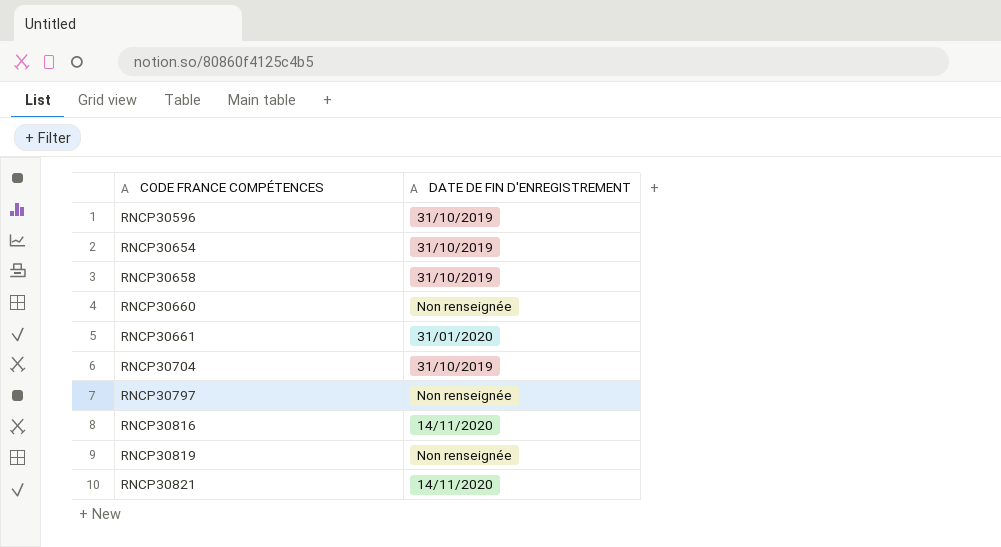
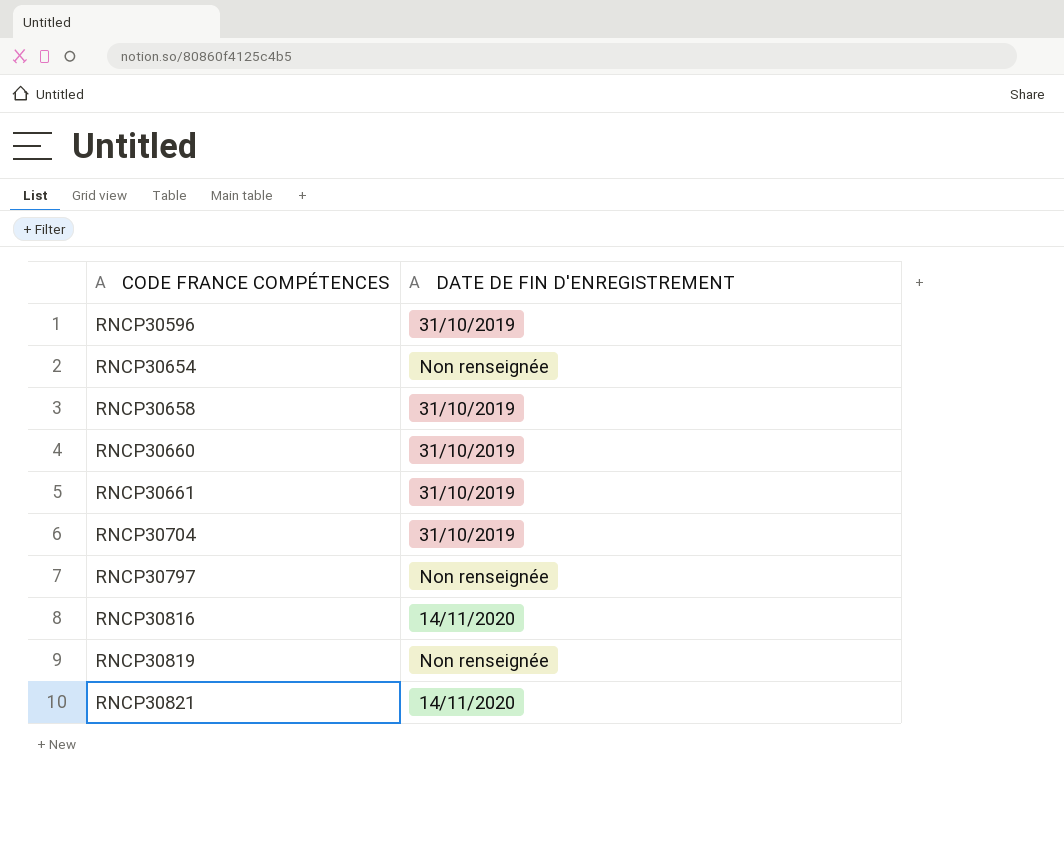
RNCP30654 | DATE DE FIN D'ENREGISTREMENT: 31/10/2019 -> Non renseignée
RNCP30660 | DATE DE FIN D'ENREGISTREMENT: Non renseignée -> 31/10/2019
RNCP30661 | DATE DE FIN D'ENREGISTREMENT: 31/01/2020 -> 31/10/2019

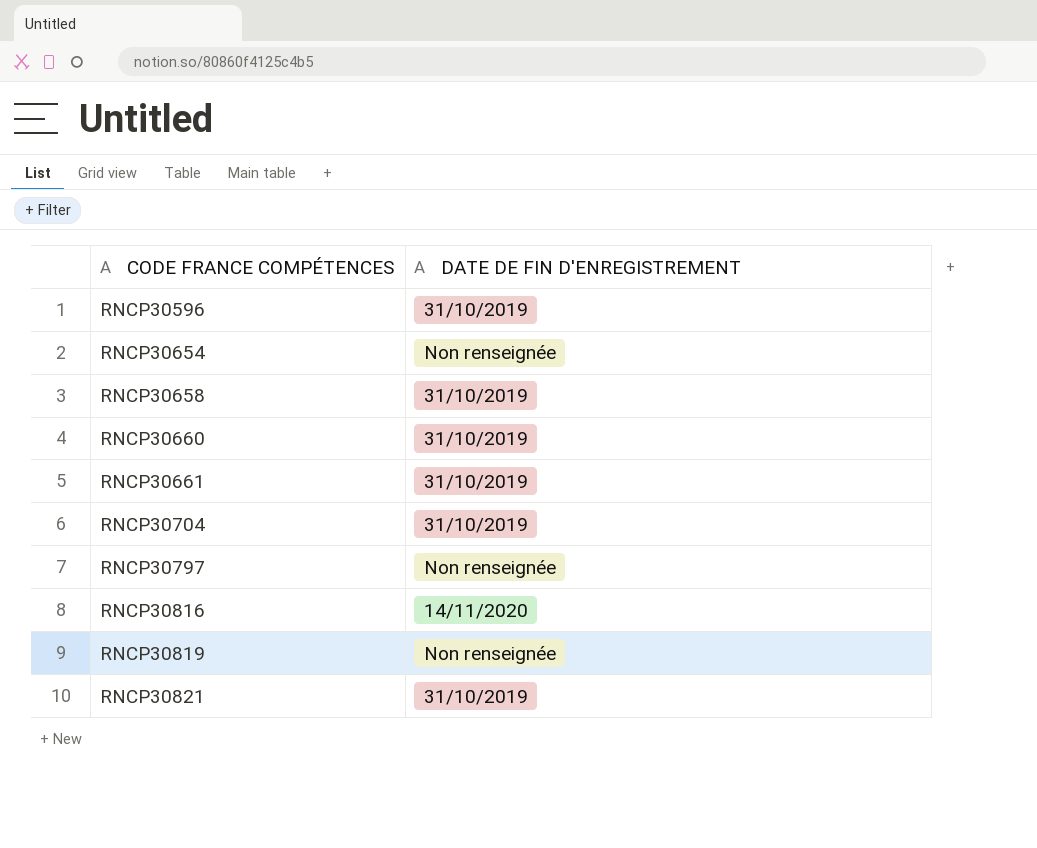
RNCP30821 | DATE DE FIN D'ENREGISTREMENT: 14/11/2020 -> 31/10/2019

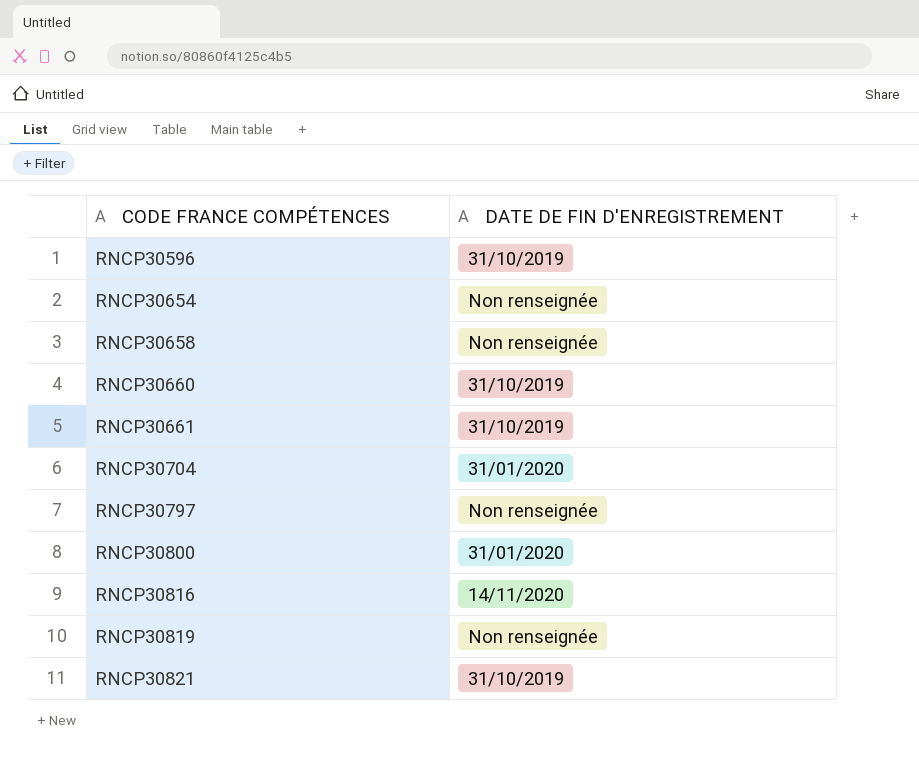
RNCP30658 | DATE DE FIN D'ENREGISTREMENT: 31/10/2019 -> Non renseignée
RNCP30704 | DATE DE FIN D'ENREGISTREMENT: 31/10/2019 -> 31/01/2020
row RNCP30800: none -> 31/01/2020

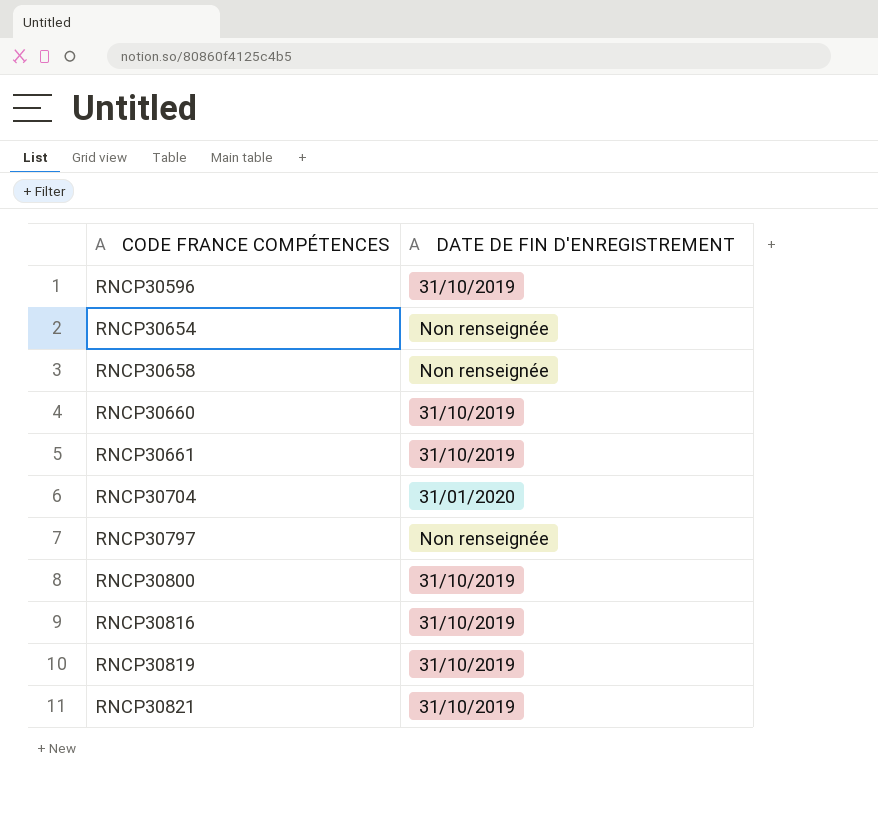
RNCP30800 | DATE DE FIN D'ENREGISTREMENT: 31/01/2020 -> 31/10/2019
RNCP30816 | DATE DE FIN D'ENREGISTREMENT: 14/11/2020 -> 31/10/2019
RNCP30819 | DATE DE FIN D'ENREGISTREMENT: Non renseignée -> 31/10/2019

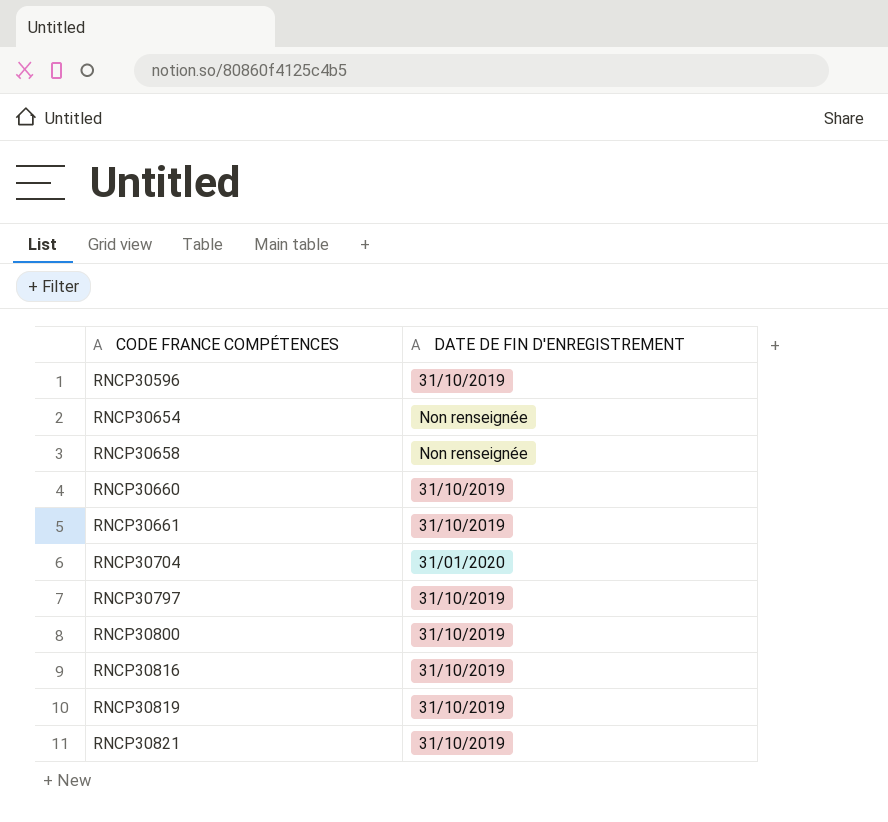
RNCP30797 | DATE DE FIN D'ENREGISTREMENT: Non renseignée -> 31/10/2019

